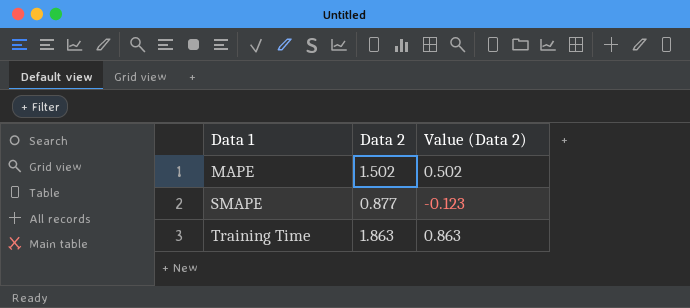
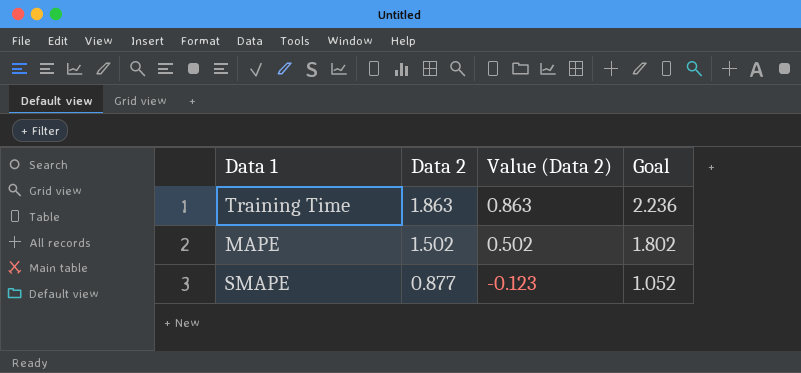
row order: Data 1 ascending -> Data 2 descending
column Goal | formula: none -> [Data 2] * 1.2

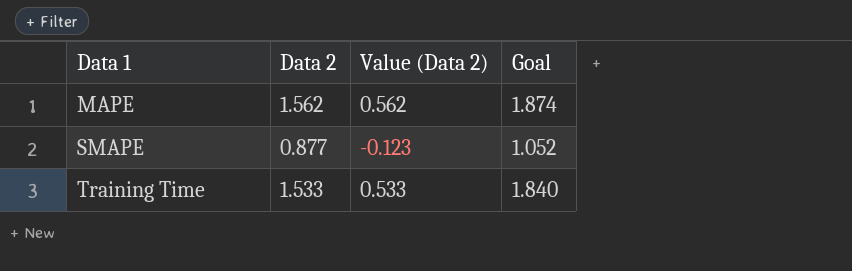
row order: Data 2 descending -> Data 1 ascending
MAPE | Data 2: 1.502 -> 1.562
MAPE | Value (Data 2): 0.502 -> 0.562
MAPE | Goal: 1.802 -> 1.874
Training Time | Data 2: 1.863 -> 1.533
Training Time | Value (Data 2): 0.863 -> 0.533
Training Time | Goal: 2.236 -> 1.840

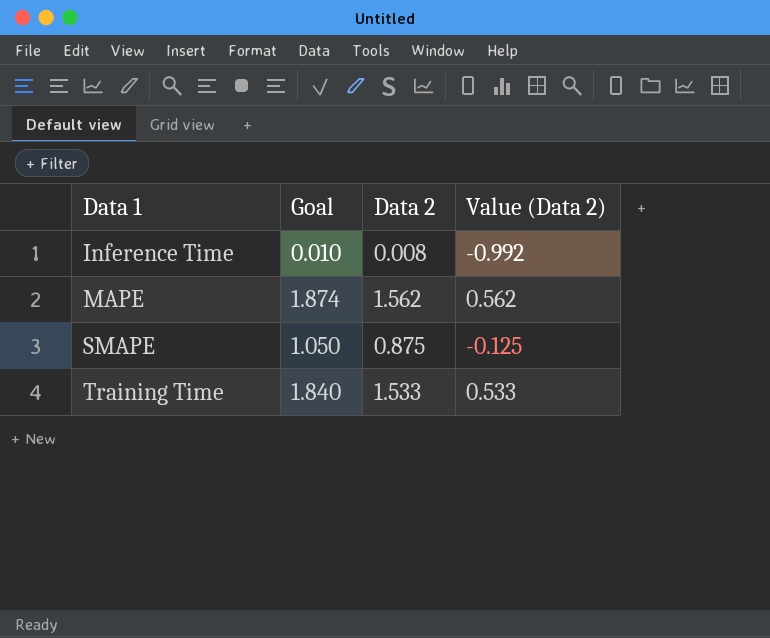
column Goal | position: 4 -> 2
row Inference Time: none -> 0.010 | 0.008 | -0.992
SMAPE | Goal: 1.052 -> 1.050
SMAPE | Data 2: 0.877 -> 0.875
SMAPE | Value (Data 2): -0.123 -> -0.125

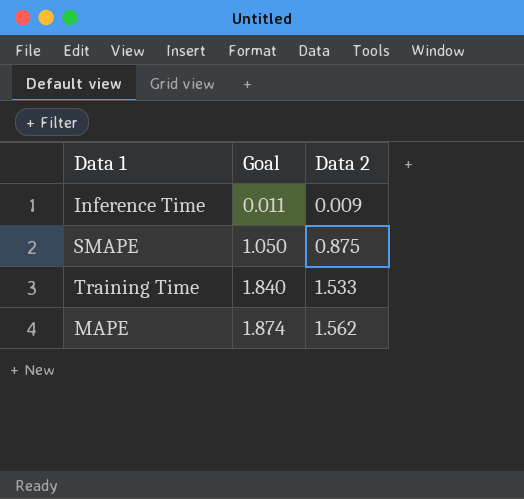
row order: Data 1 ascending -> Goal ascending
column Value (Data 2) | formula: [Data 2] - 1 -> none
Inference Time | Goal: 0.010 -> 0.011
Inference Time | Data 2: 0.008 -> 0.009

